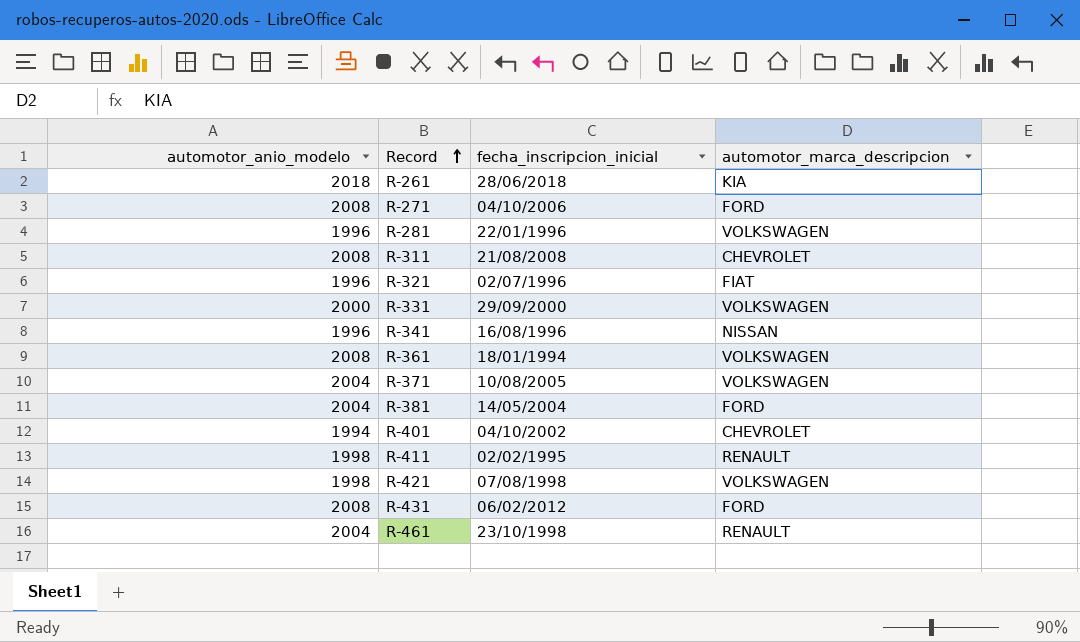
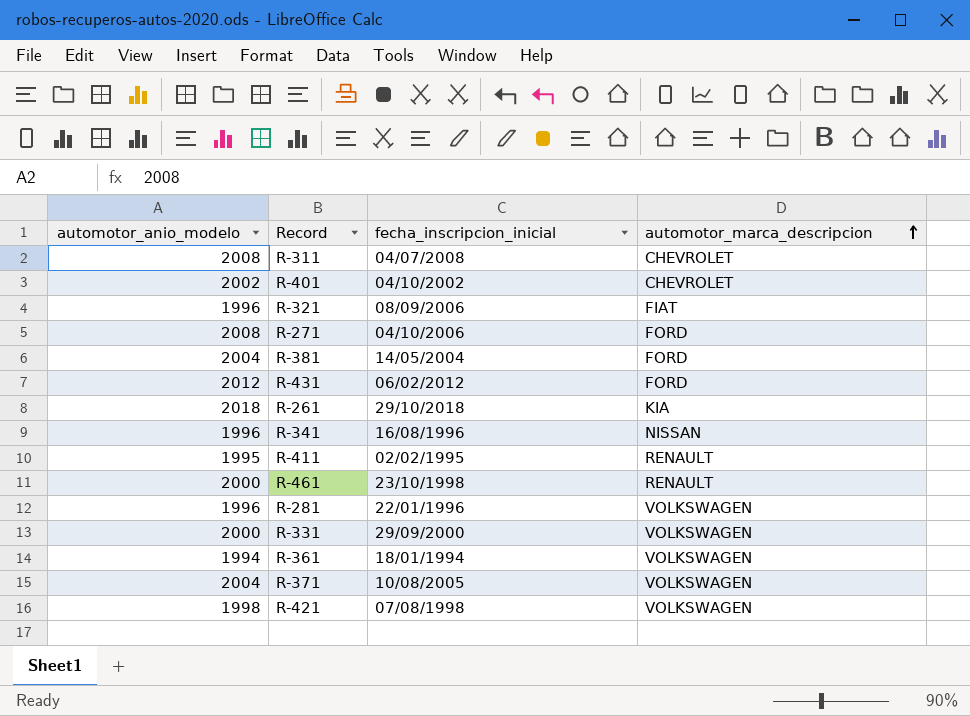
row order: Record ascending -> automotor_marca_descripcion ascending
R-311 | fecha_inscripcion_inicial: 21/08/2008 -> 04/07/2008
R-401 | automotor_anio_modelo: 1994 -> 2002
R-321 | fecha_inscripcion_inicial: 02/07/1996 -> 08/09/2006
R-431 | automotor_anio_modelo: 2008 -> 2012
R-261 | fecha_inscripcion_inicial: 28/06/2018 -> 29/10/2018
R-411 | automotor_anio_modelo: 1998 -> 1995
R-461 | automotor_anio_modelo: 2004 -> 2000
R-361 | automotor_anio_modelo: 2008 -> 1994

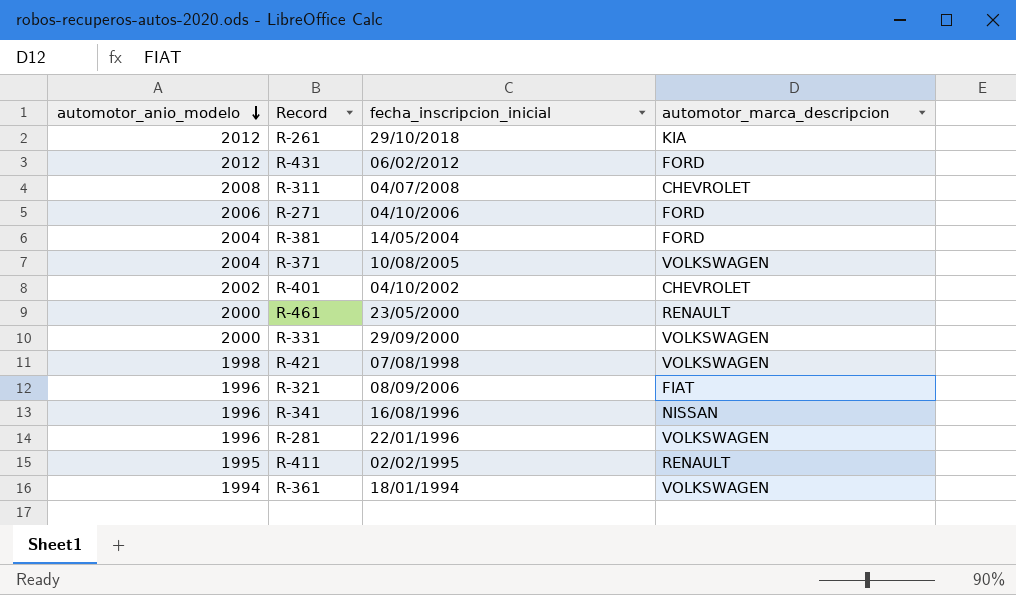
row order: automotor_marca_descripcion ascending -> automotor_anio_modelo descending
R-261 | automotor_anio_modelo: 2018 -> 2012
R-271 | automotor_anio_modelo: 2008 -> 2006
R-461 | fecha_inscripcion_inicial: 23/10/1998 -> 23/05/2000

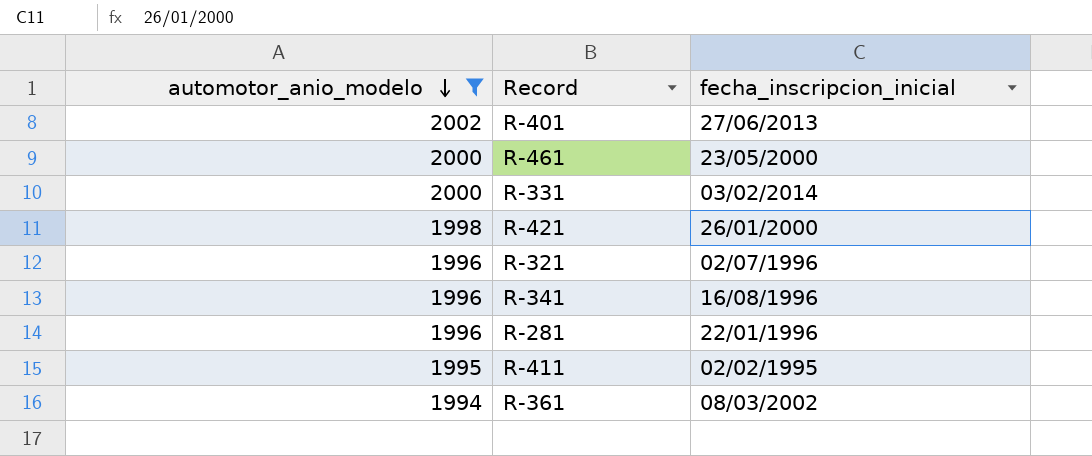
filter: none -> automotor_anio_modelo <= 2002
column automotor_marca_descripcion | position: 4 -> none
R-401 | fecha_inscripcion_inicial: 04/10/2002 -> 27/06/2013
R-331 | fecha_inscripcion_inicial: 29/09/2000 -> 03/02/2014
R-421 | fecha_inscripcion_inicial: 07/08/1998 -> 26/01/2000
R-321 | fecha_inscripcion_inicial: 08/09/2006 -> 02/07/1996
R-361 | fecha_inscripcion_inicial: 18/01/1994 -> 08/03/2002

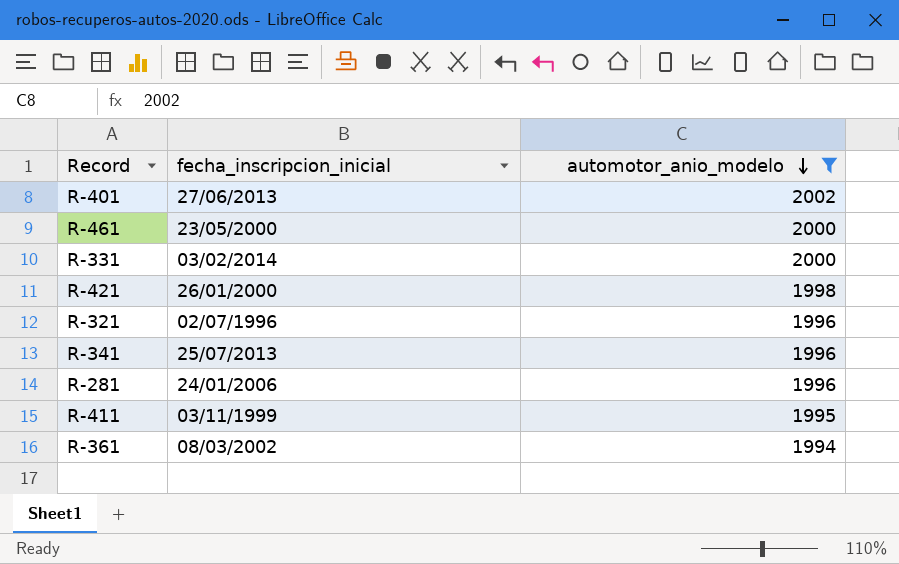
column automotor_anio_modelo | position: 1 -> 3
R-341 | fecha_inscripcion_inicial: 16/08/1996 -> 25/07/2013
R-281 | fecha_inscripcion_inicial: 22/01/1996 -> 24/01/2006
R-411 | fecha_inscripcion_inicial: 02/02/1995 -> 03/11/1999

